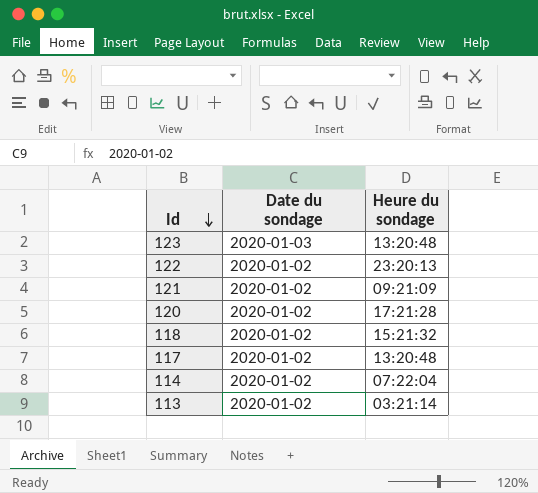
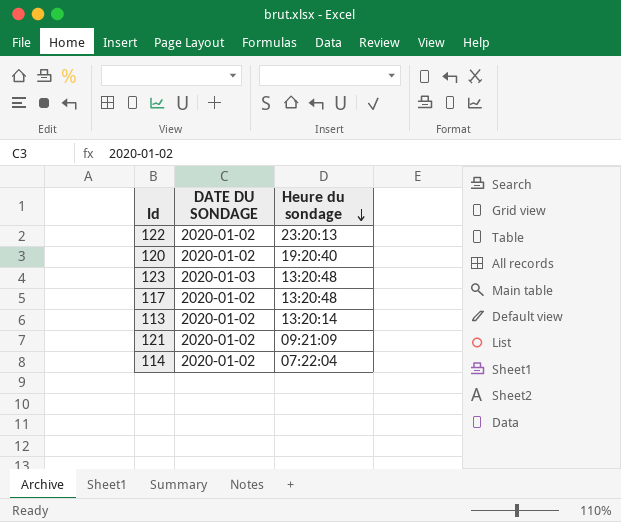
row order: Id descending -> Heure du sondage descending
column name: Date du sondage -> DATE DU SONDAGE
row 118: 2020-01-02 | 15:21:32 -> none
120 | Heure du sondage: 17:21:28 -> 19:20:40
113 | Heure du sondage: 03:21:14 -> 13:20:14

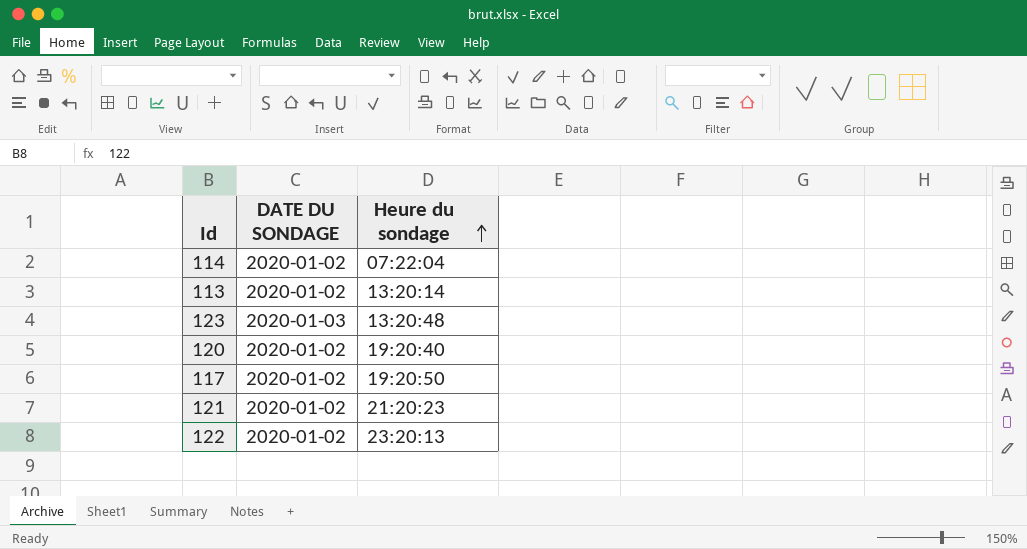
row order: Heure du sondage descending -> Heure du sondage ascending
117 | Heure du sondage: 13:20:48 -> 19:20:50
121 | Heure du sondage: 09:21:09 -> 21:20:23

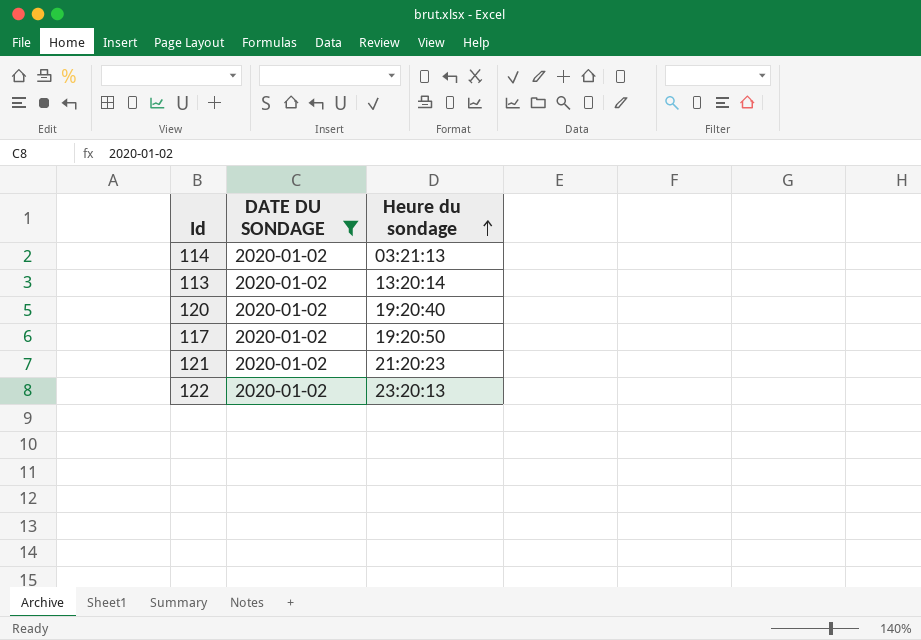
filter: none -> DATE DU SONDAGE = 2020-01-02
114 | Heure du sondage: 07:22:04 -> 03:21:13

